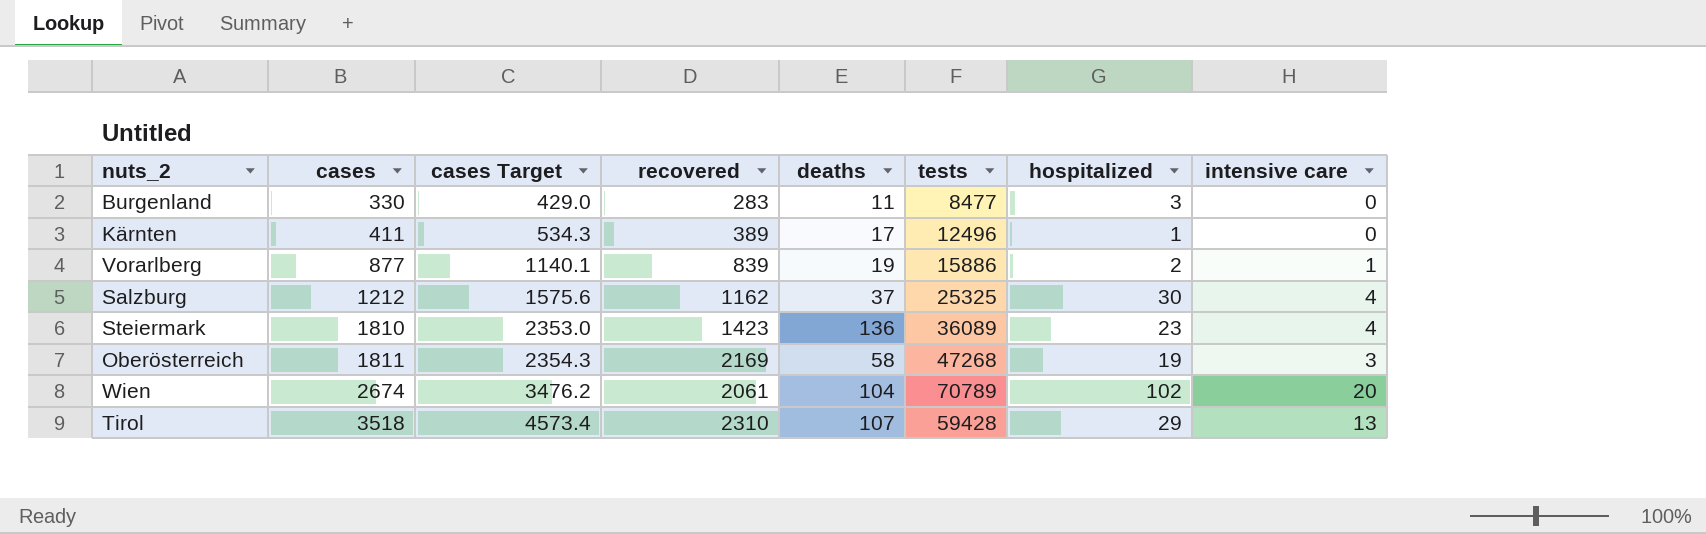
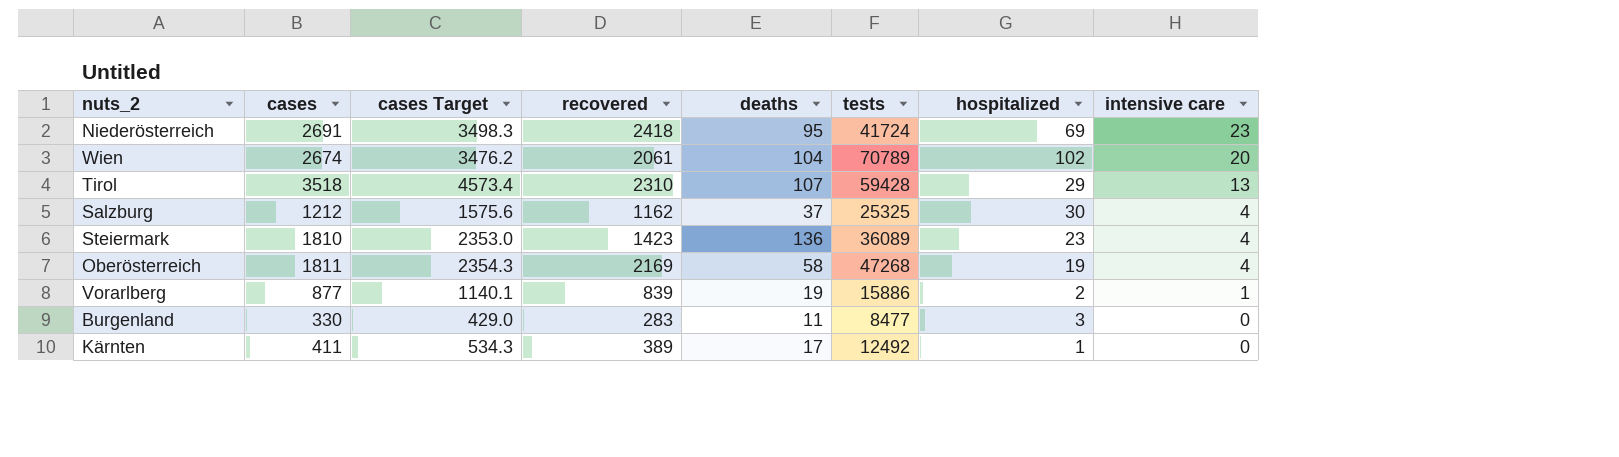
row order: cases ascending -> intensive care descending
row Niederösterreich: none -> 2691 | 3498.3 | 2418 | 95 | 41724 | 69 | 23
Oberösterreich | intensive care: 3 -> 4
Kärnten | tests: 12496 -> 12492

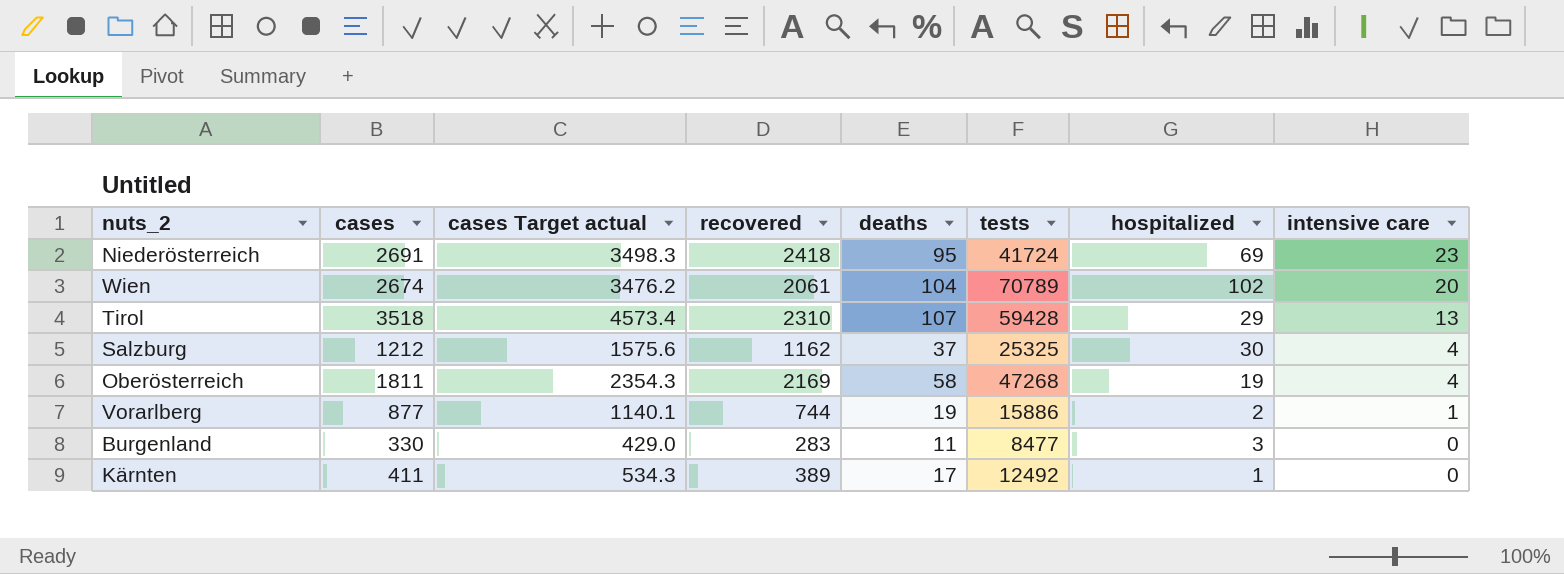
column name: cases Target -> cases Target actual
row Steiermark: 1810 | 2353.0 | 1423 | 136 | 36089 | 23 | 4 -> none
Vorarlberg | recovered: 839 -> 744

